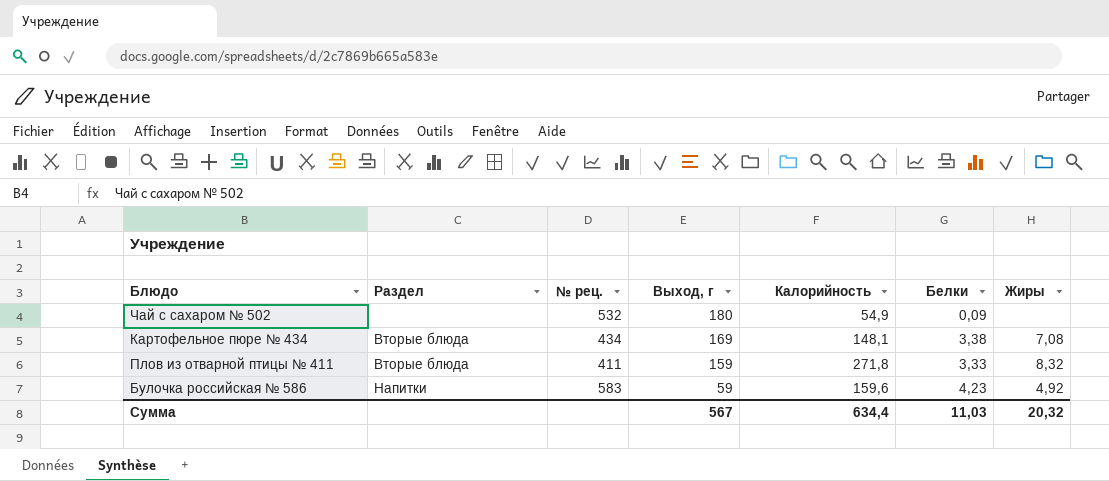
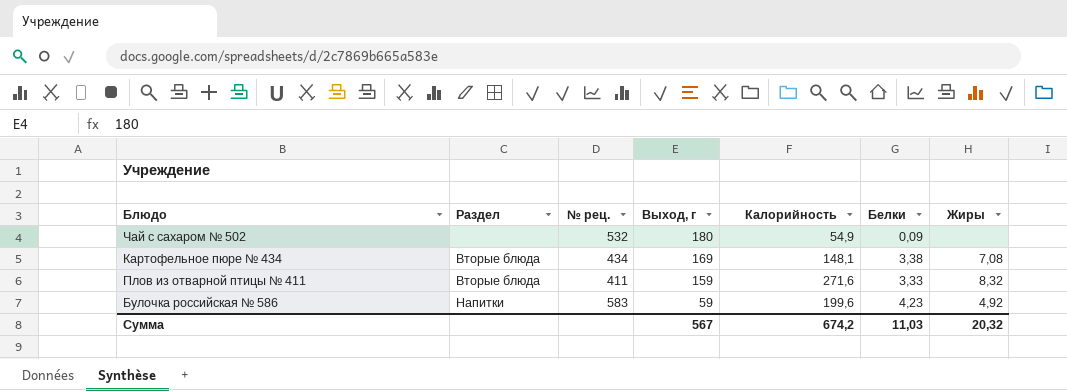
Плов из отварной птицы № 411 | Калорийность: 271,8 -> 271,6
Булочка российская № 586 | Калорийность: 159,6 -> 199,6
Сумма | Калорийность: 634,4 -> 674,2

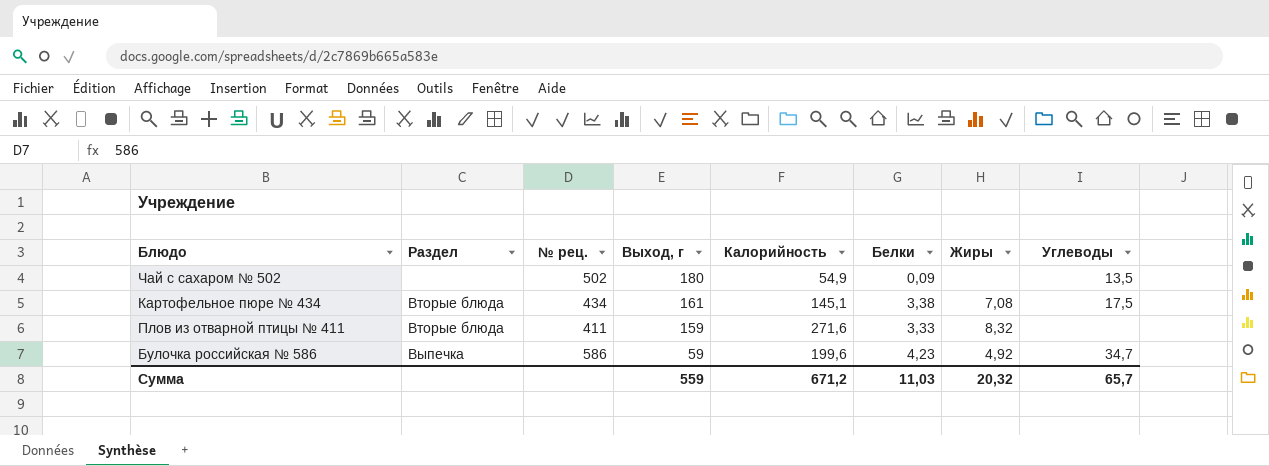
column Углеводы | position: none -> 8
Чай с сахаром № 502 | № рец.: 532 -> 502
Картофельное пюре № 434 | Выход, г: 169 -> 161
Картофельное пюре № 434 | Калорийность: 148,1 -> 145,1
Булочка российская № 586 | Раздел: Напитки -> Выпечка
Булочка российская № 586 | № рец.: 583 -> 586
Сумма | Выход, г: 567 -> 559
Сумма | Калорийность: 674,2 -> 671,2

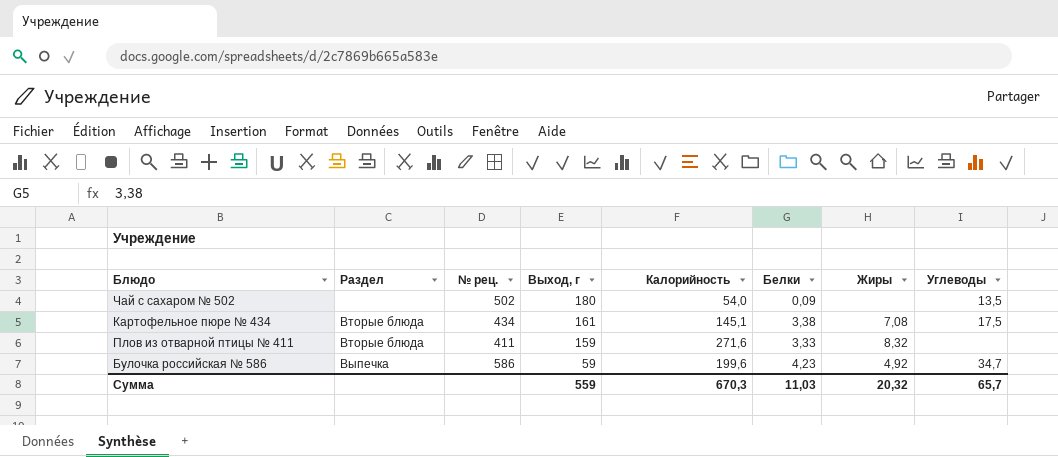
Чай с сахаром № 502 | Калорийность: 54,9 -> 54,0
Сумма | Калорийность: 671,2 -> 670,3

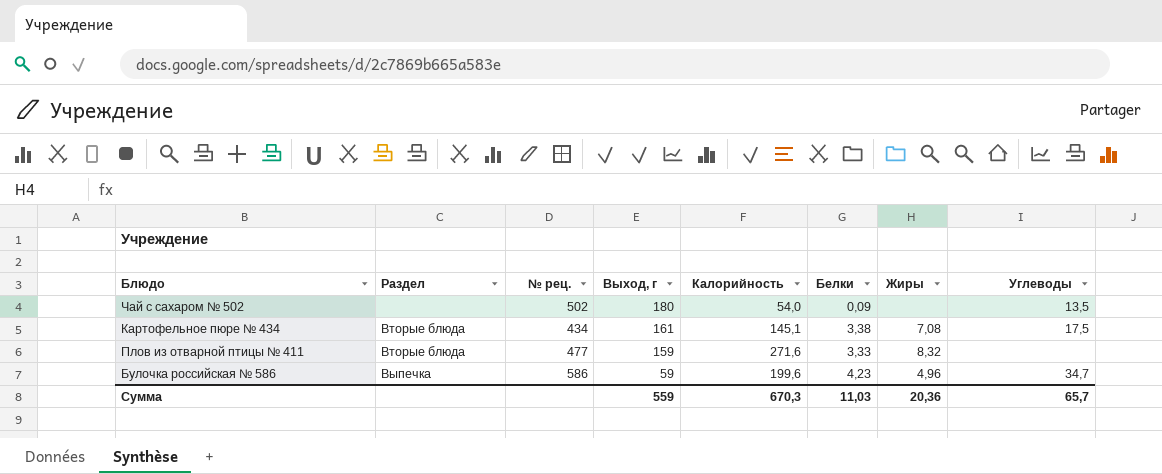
Плов из отварной птицы № 411 | № рец.: 411 -> 477
Булочка российская № 586 | Жиры: 4,92 -> 4,96
Сумма | Жиры: 20,32 -> 20,36

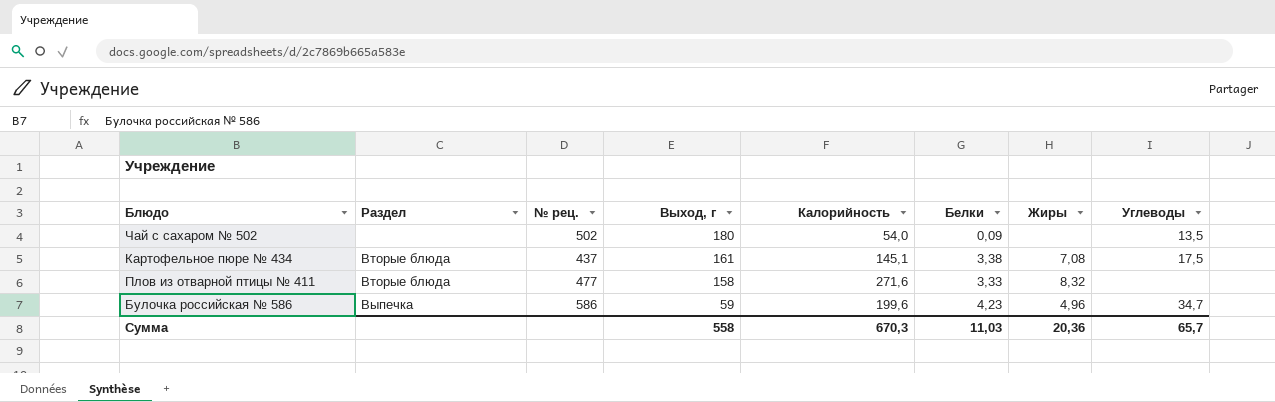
Картофельное пюре № 434 | № рец.: 434 -> 437
Плов из отварной птицы № 411 | Выход, г: 159 -> 158
Сумма | Выход, г: 559 -> 558

